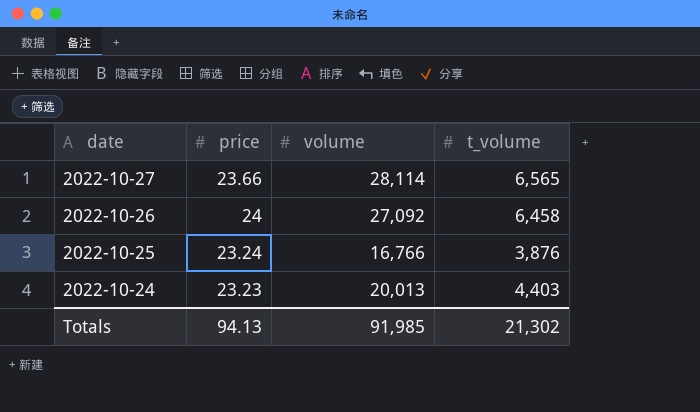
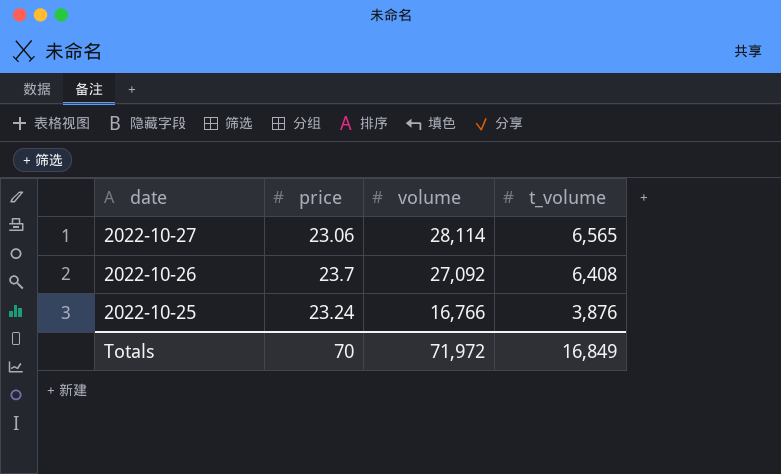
row 2022-10-24: 23.23 | 20,013 | 4,403 -> none
2022-10-27 | price: 23.66 -> 23.06
2022-10-26 | price: 24 -> 23.7
2022-10-26 | t_volume: 6,458 -> 6,408
Totals | price: 94.13 -> 70
Totals | volume: 91,985 -> 71,972
Totals | t_volume: 21,302 -> 16,849

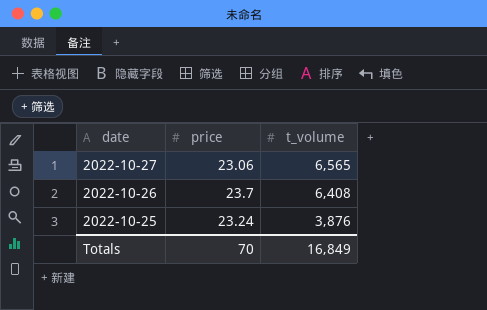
column volume | position: 3 -> none

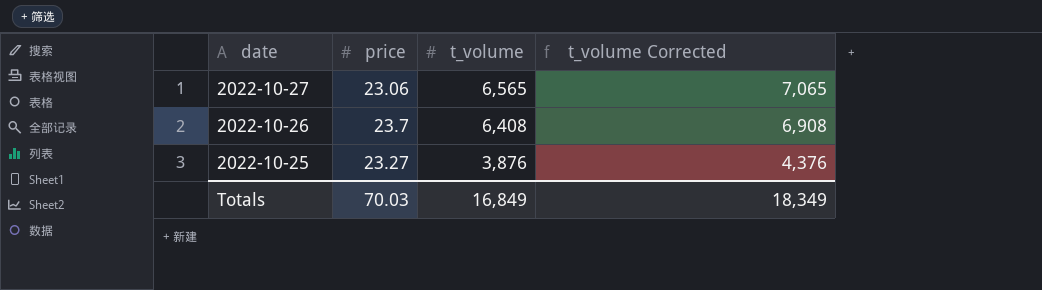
column t_volume Corrected | formula: none -> [t_volume] + 500
2022-10-25 | price: 23.24 -> 23.27
Totals | price: 70 -> 70.03

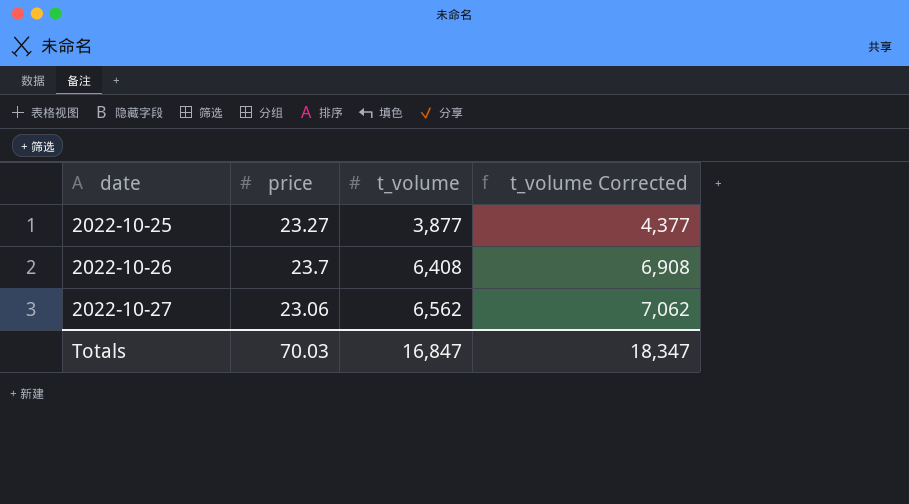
row order: date descending -> date ascending
2022-10-25 | t_volume: 3,876 -> 3,877
2022-10-25 | t_volume Corrected: 4,376 -> 4,377
2022-10-27 | t_volume: 6,565 -> 6,562
2022-10-27 | t_volume Corrected: 7,065 -> 7,062
Totals | t_volume: 16,849 -> 16,847
Totals | t_volume Corrected: 18,349 -> 18,347

